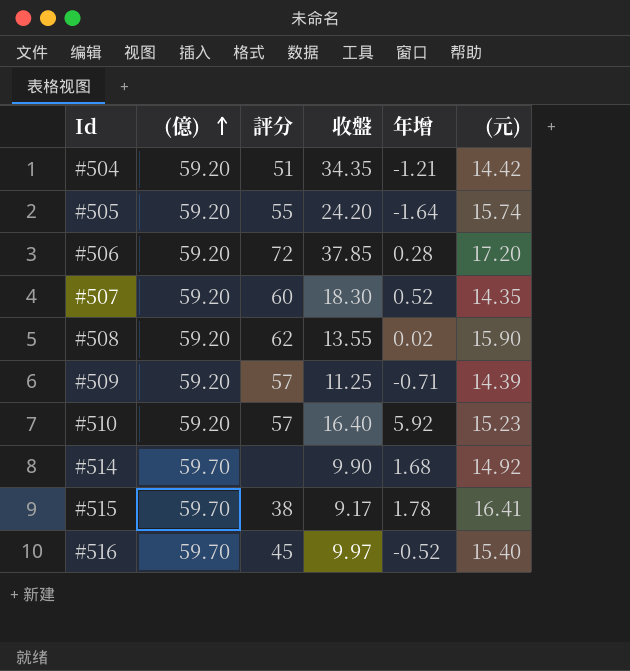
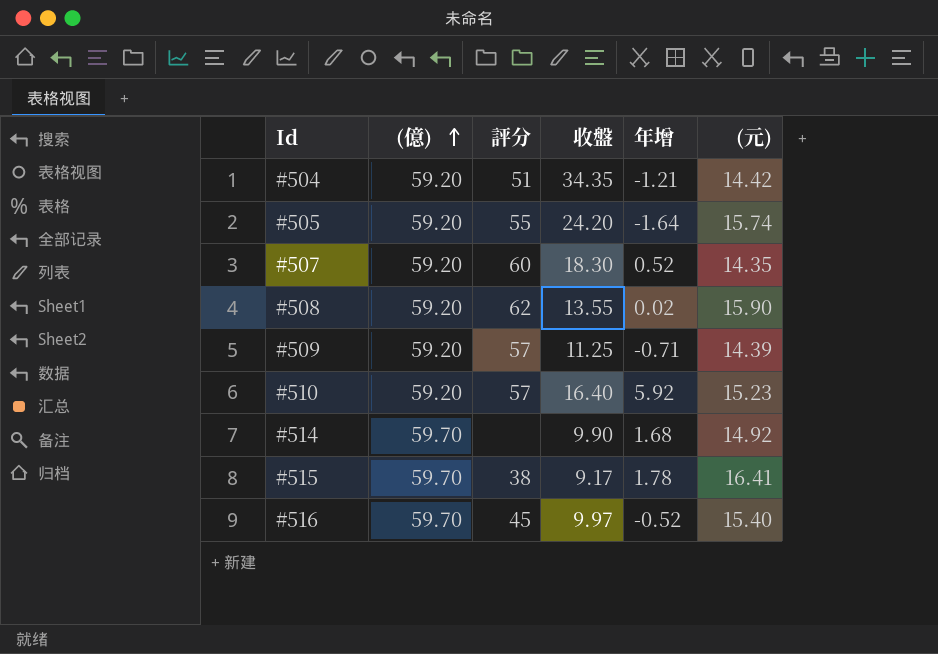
row #506: 59.20 | 72 | 37.85 | 0.28 | 17.20 -> none

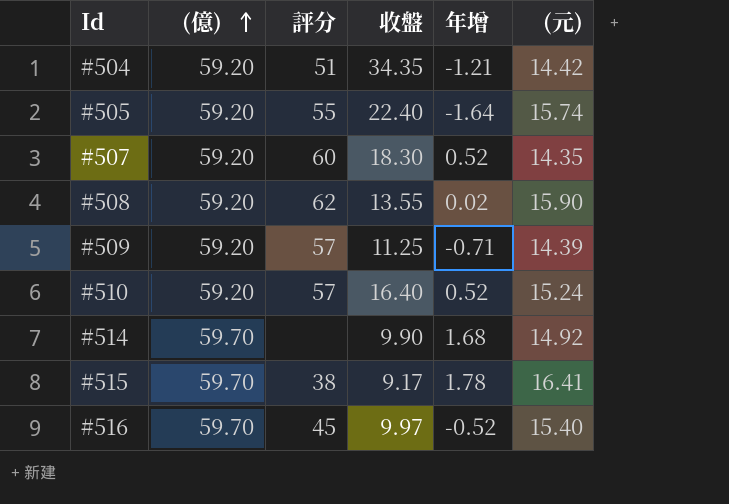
#505 | 收盤: 24.20 -> 22.40
#510 | 年增: 5.92 -> 0.52
#510 | (元): 15.23 -> 15.24

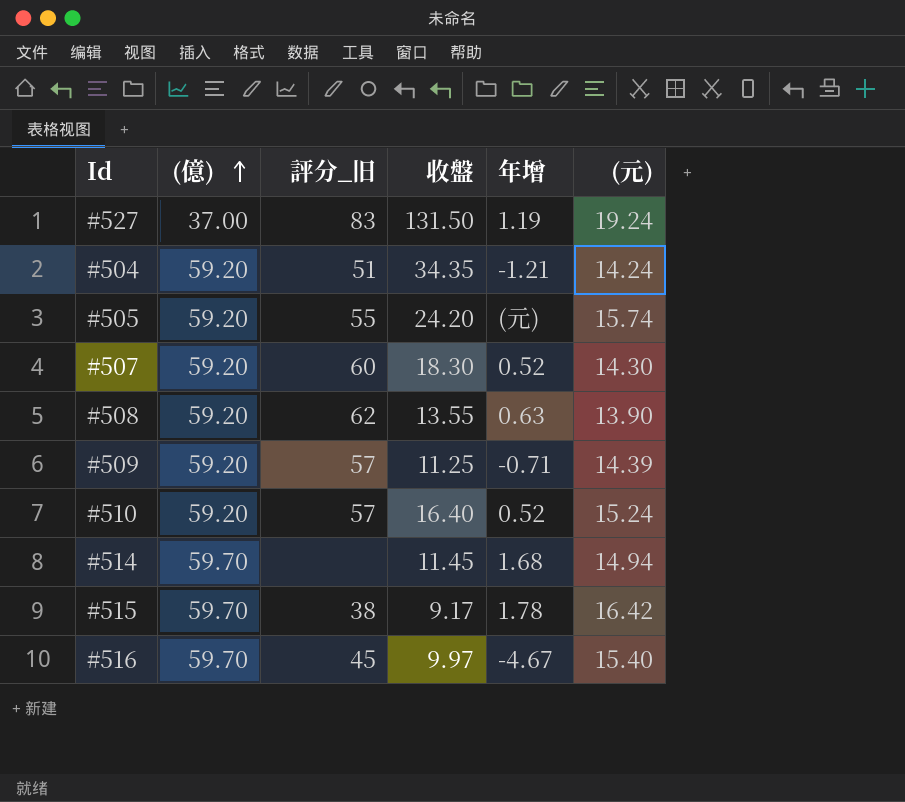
column name: 評分 -> 評分_旧
row #527: none -> 37.00 | 83 | 131.50 | 1.19 | 19.24
#504 | (元): 14.42 -> 14.24
#505 | 收盤: 22.40 -> 24.20
#505 | 年增: -1.64 -> (元)
#507 | (元): 14.35 -> 14.30
#508 | 年增: 0.02 -> 0.63
#508 | (元): 15.90 -> 13.90
#514 | 收盤: 9.90 -> 11.45
#514 | (元): 14.92 -> 14.94
#515 | (元): 16.41 -> 16.42
#516 | 年增: -0.52 -> -4.67

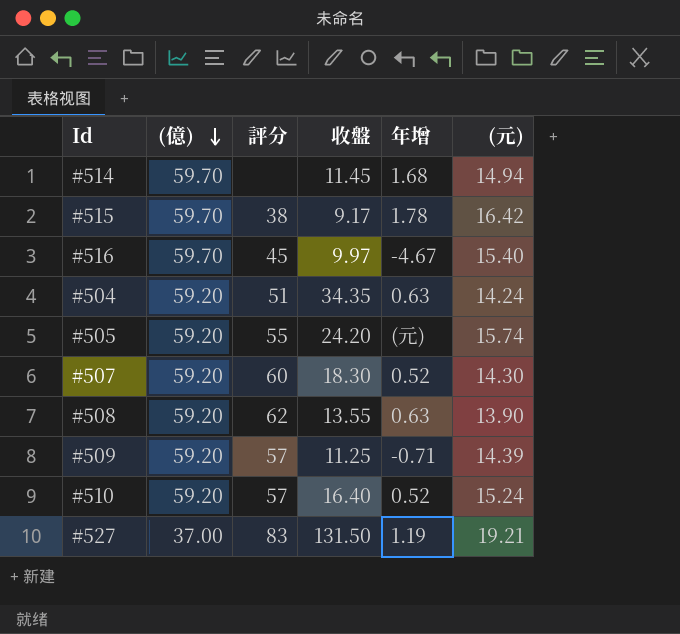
row order: (億) ascending -> (億) descending
column name: 評分_旧 -> 評分
#504 | 年增: -1.21 -> 0.63
#527 | (元): 19.24 -> 19.21

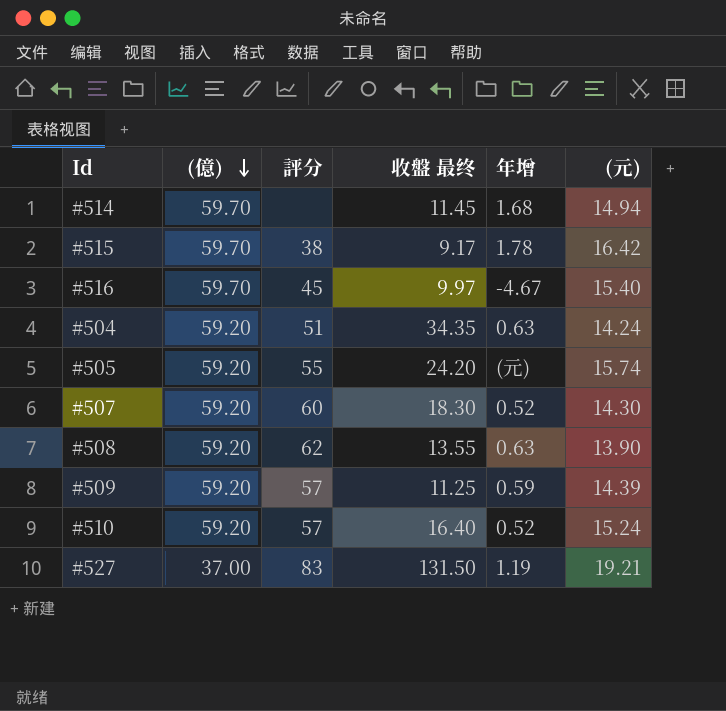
column name: 收盤 -> 收盤 最终
#509 | 年增: -0.71 -> 0.59

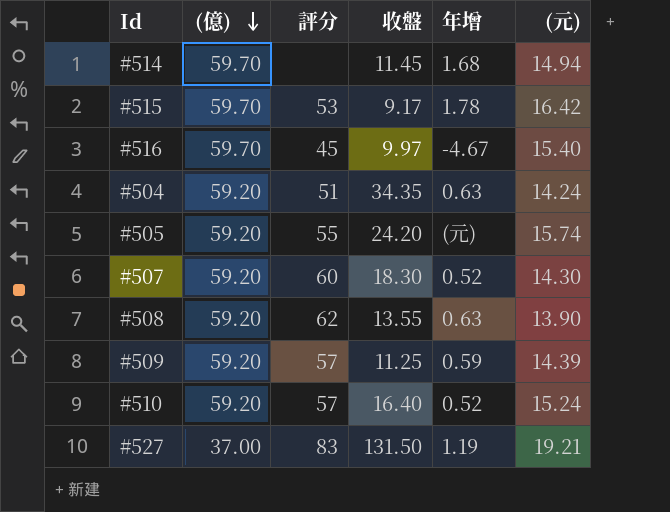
column name: 收盤 最终 -> 收盤
#515 | 評分: 38 -> 53

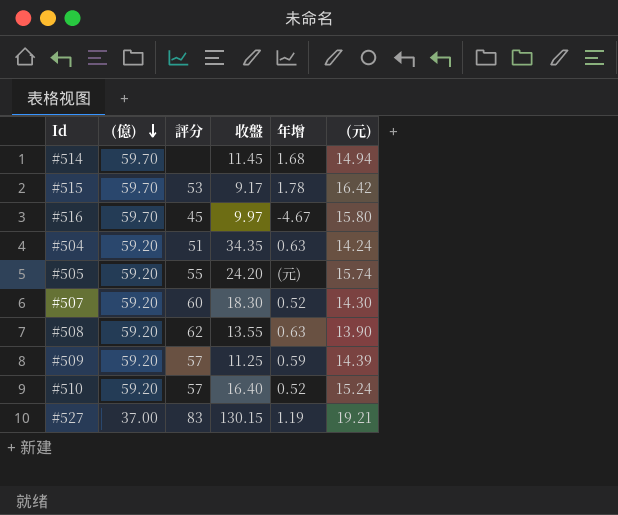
#516 | (元): 15.40 -> 15.80
#527 | 收盤: 131.50 -> 130.15

